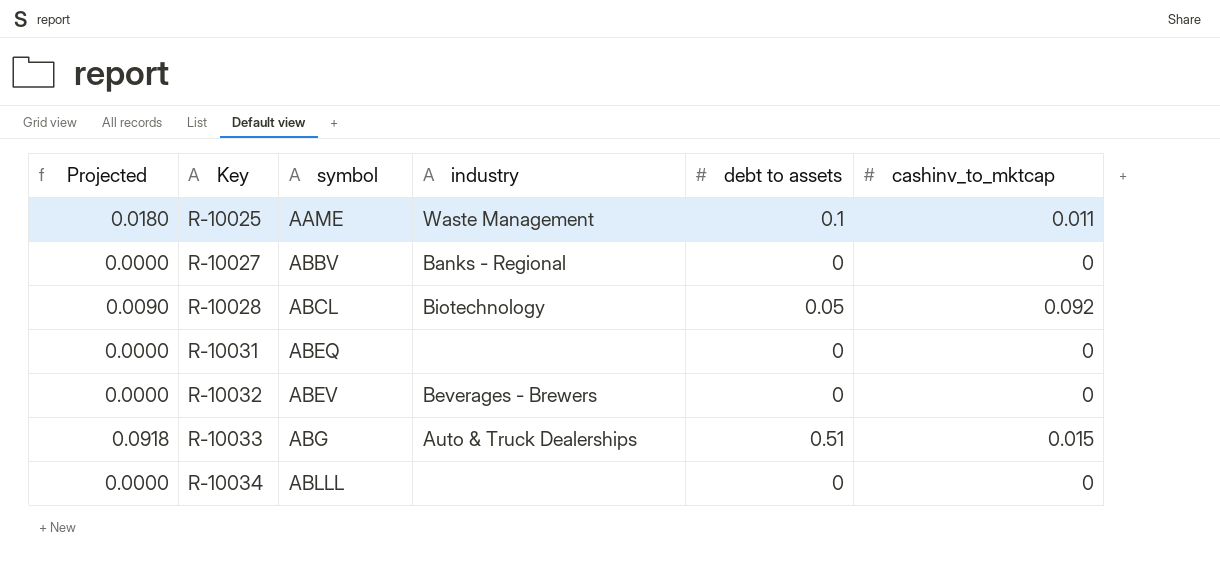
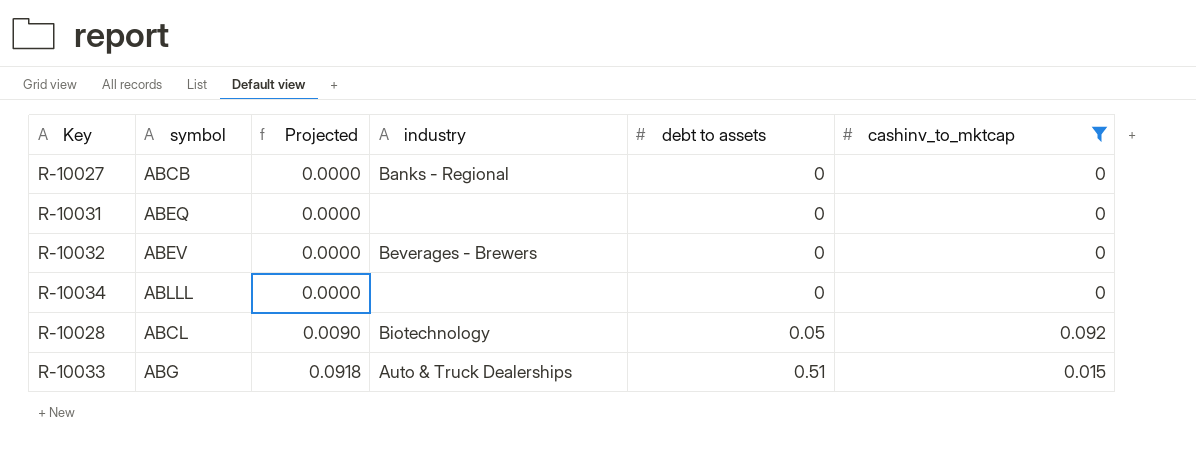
filter: none -> cashinv_to_mktcap != 0.011
row order: Key ascending -> Projected ascending
column Projected | position: 1 -> 3
R-10027 | symbol: ABBV -> ABCB

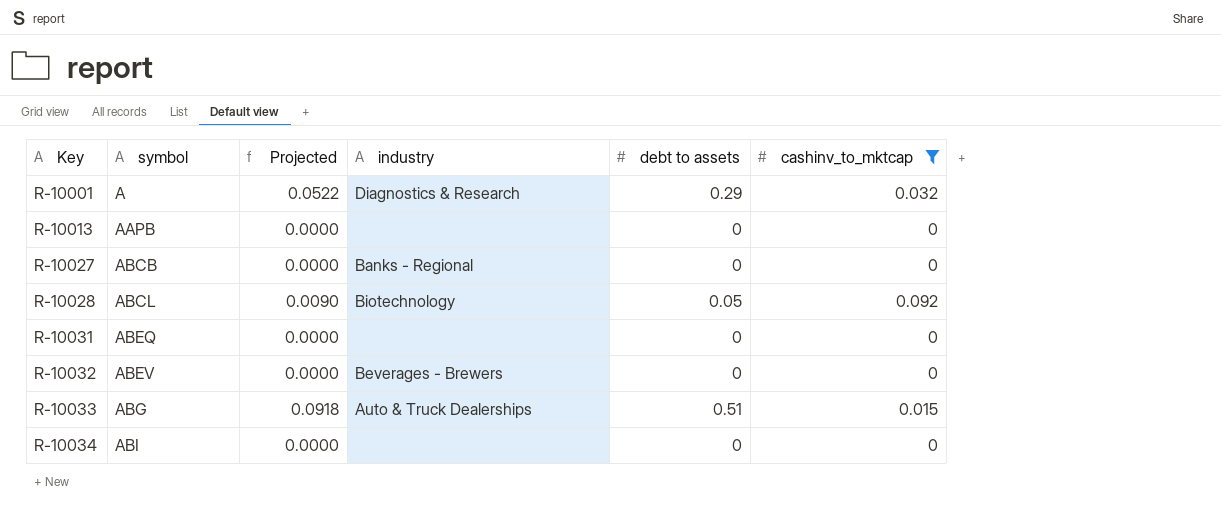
row order: Projected ascending -> Key ascending
row R-10001: none -> A | 0.0522 | Diagnostics & Research | 0.29 | 0.032
row R-10013: none -> AAPB | 0.0000 | none | 0 | 0
R-10034 | symbol: ABLLL -> ABI

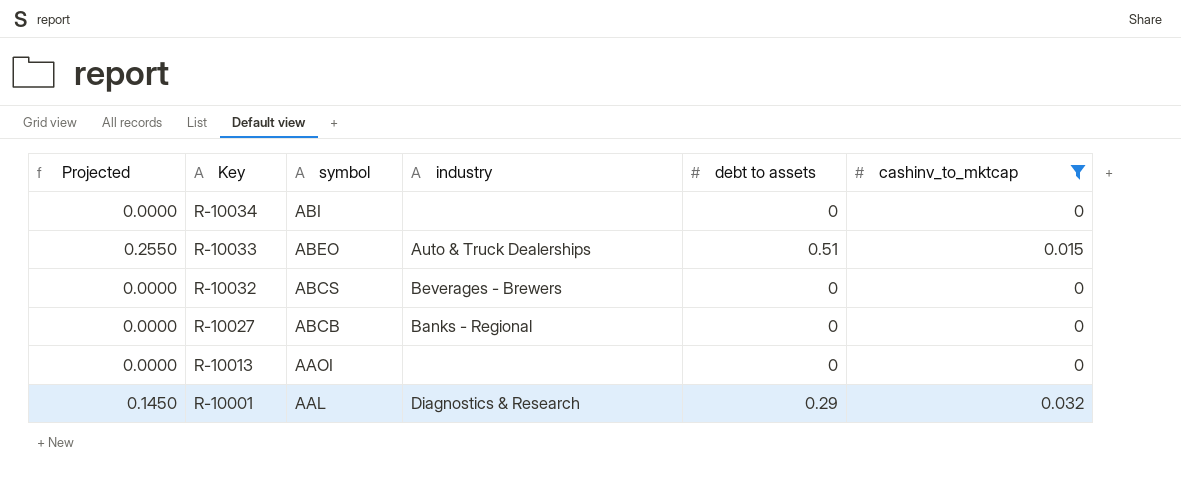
row order: Key ascending -> Key descending
column Projected | formula: [debt to assets] * 0.18 -> [debt to assets] * 0.5
column Projected | position: 3 -> 1
row R-10028: ABCL | 0.0090 | Biotechnology | 0.05 | 0.092 -> none
row R-10031: ABEQ | 0.0000 | none | 0 | 0 -> none
R-10033 | symbol: ABG -> ABEO
R-10032 | symbol: ABEV -> ABCS
R-10013 | symbol: AAPB -> AAOI
R-10001 | symbol: A -> AAL

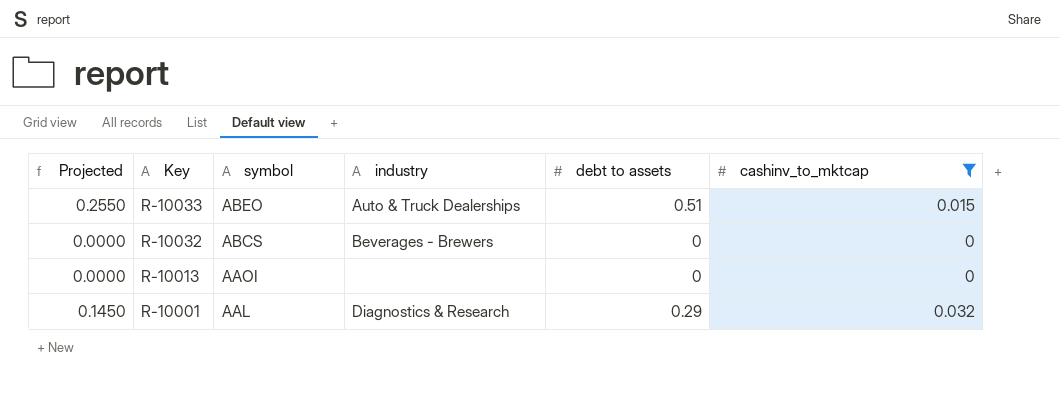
row R-10034: 0.0000 | ABI | none | 0 | 0 -> none
row R-10027: 0.0000 | ABCB | Banks - Regional | 0 | 0 -> none

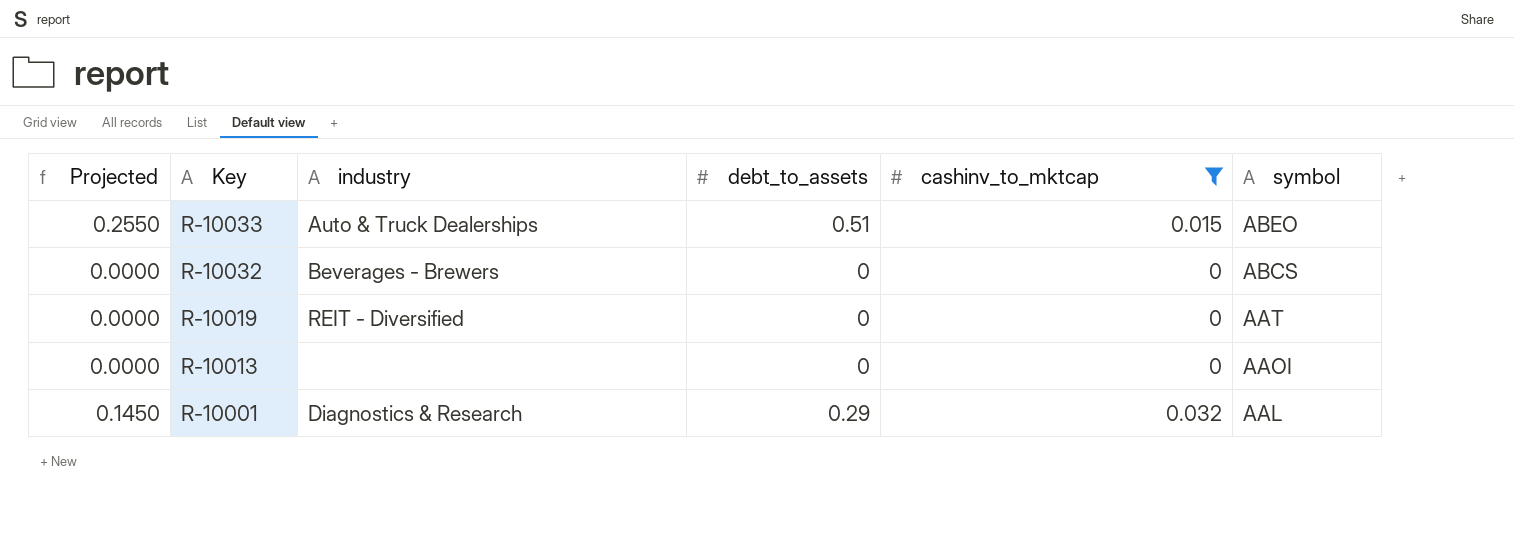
column name: debt to assets -> debt_to_assets
column symbol | position: 3 -> 6
row R-10019: none -> 0.0000 | REIT - Diversified | 0 | 0 | AAT

